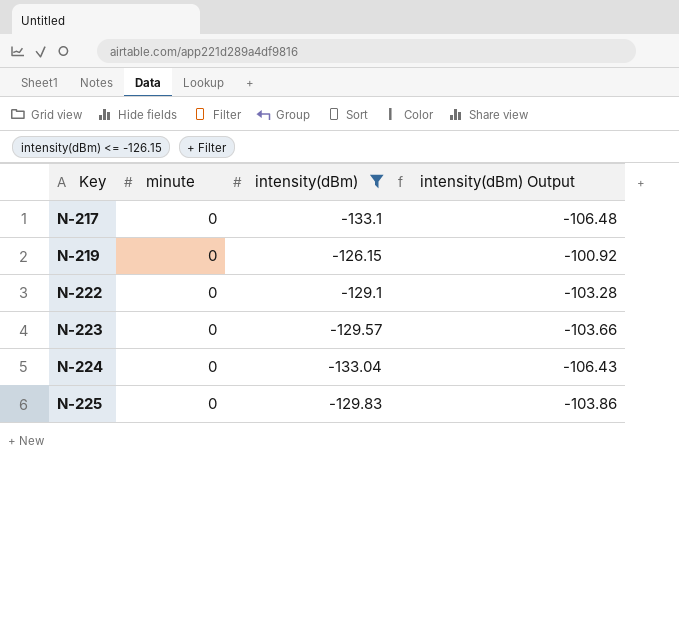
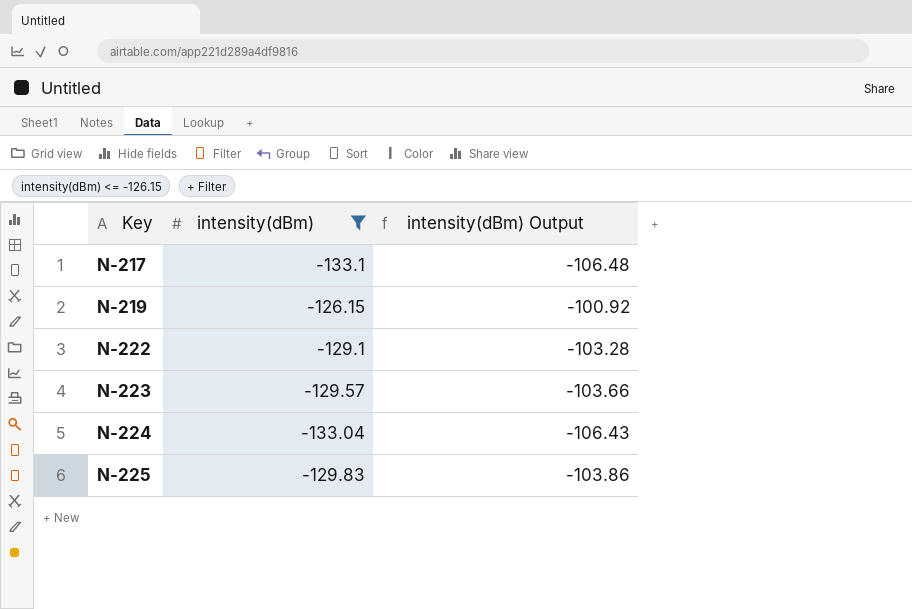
column minute | position: 2 -> none

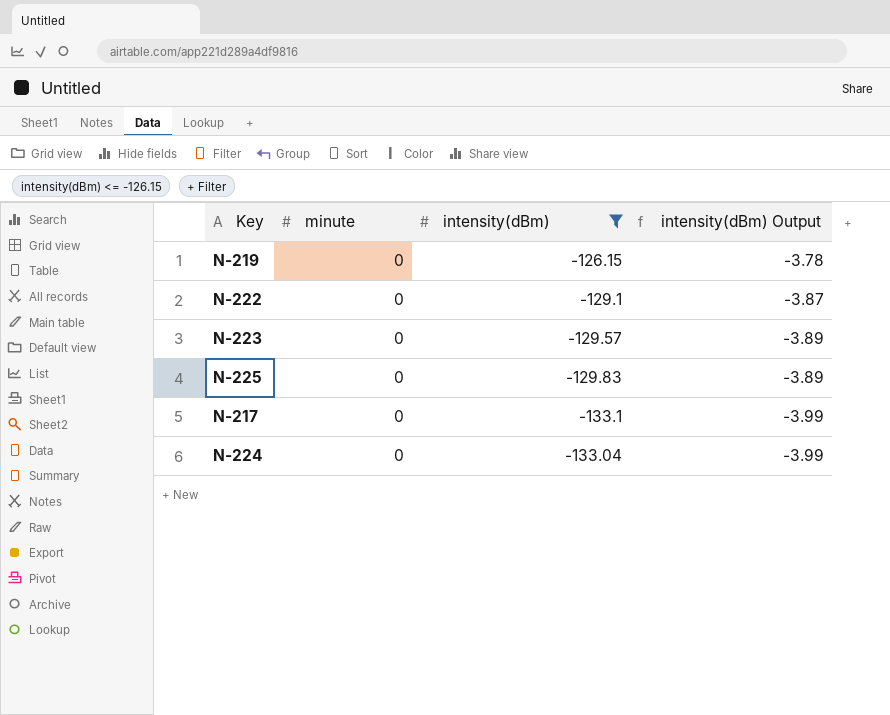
row order: Key ascending -> intensity(dBm) Output descending
column minute | position: none -> 2
column intensity(dBm) Output | formula: [intensity(dBm)] * 0.8 -> [intensity(dBm)] * 0.03

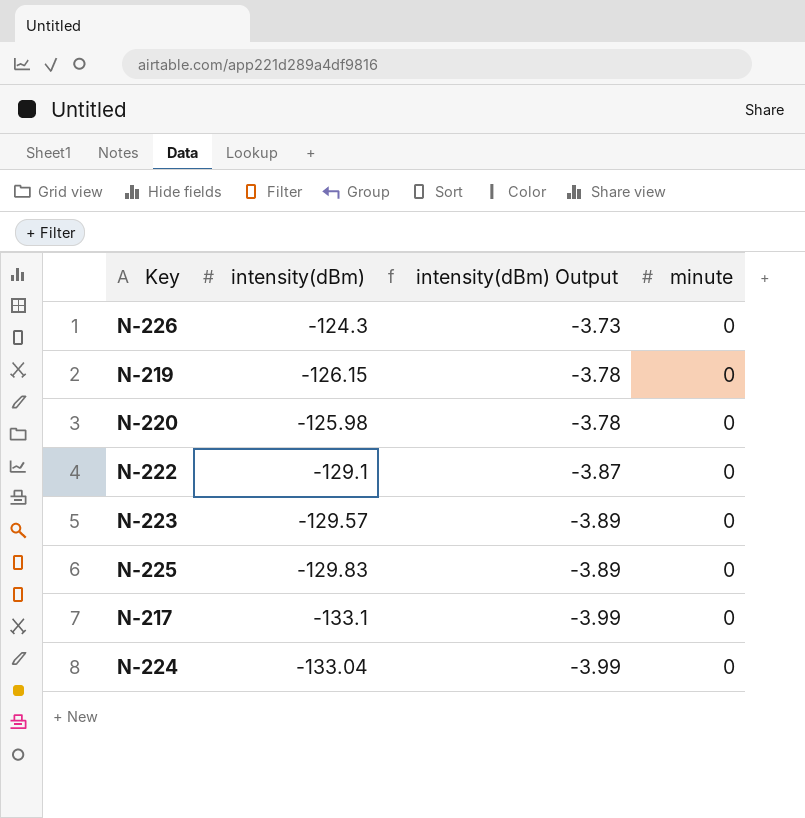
filter: intensity(dBm) <= -126.15 -> none
column minute | position: 2 -> 4

